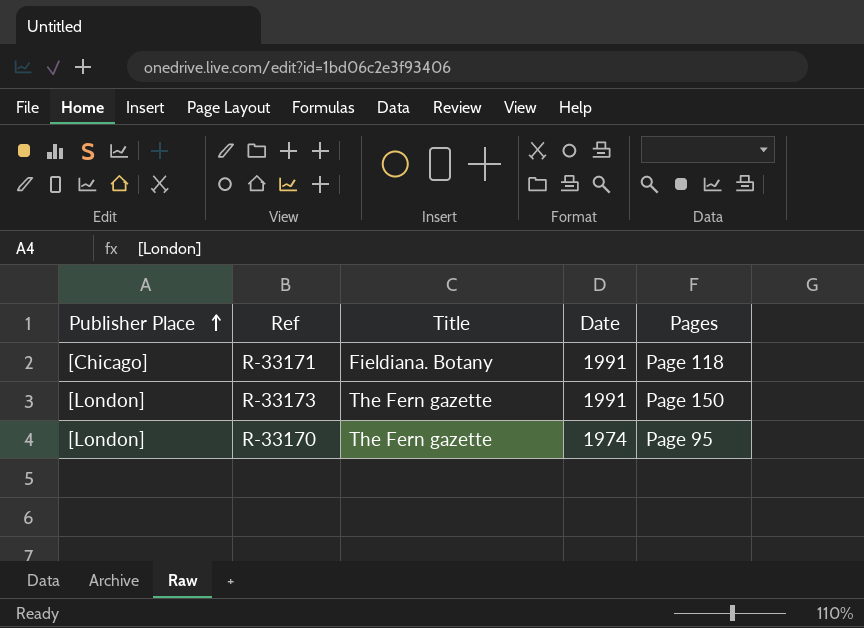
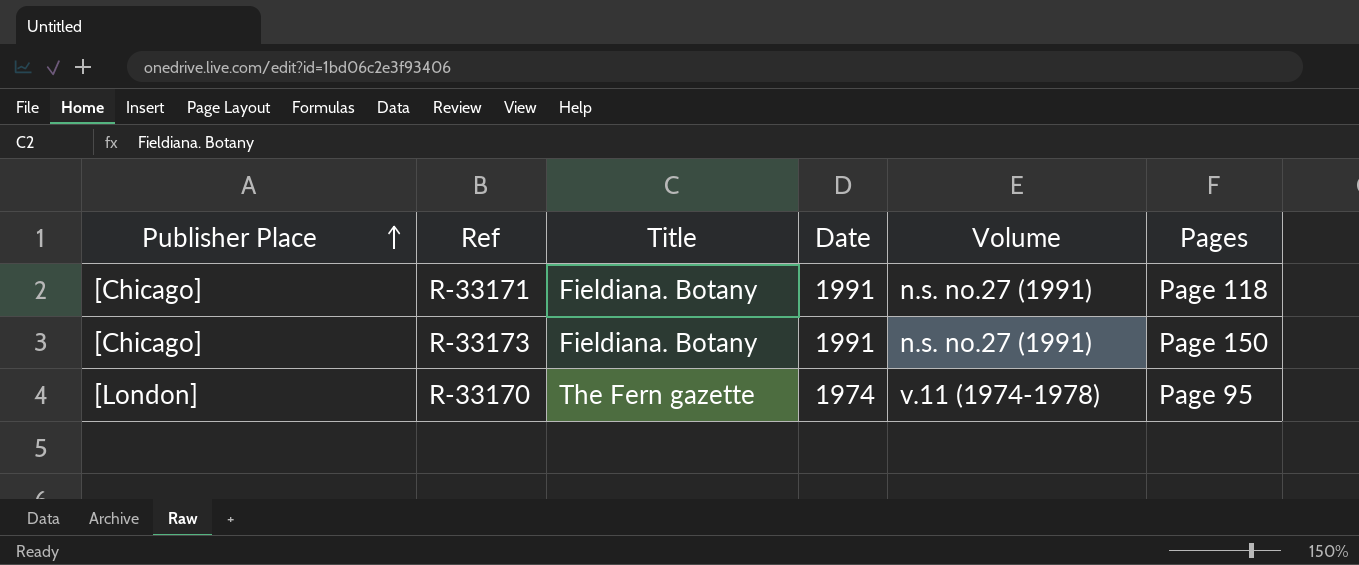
column Volume | position: none -> 5
R-33173 | Publisher Place: [London] -> [Chicago]
R-33173 | Title: The Fern gazette -> Fieldiana. Botany

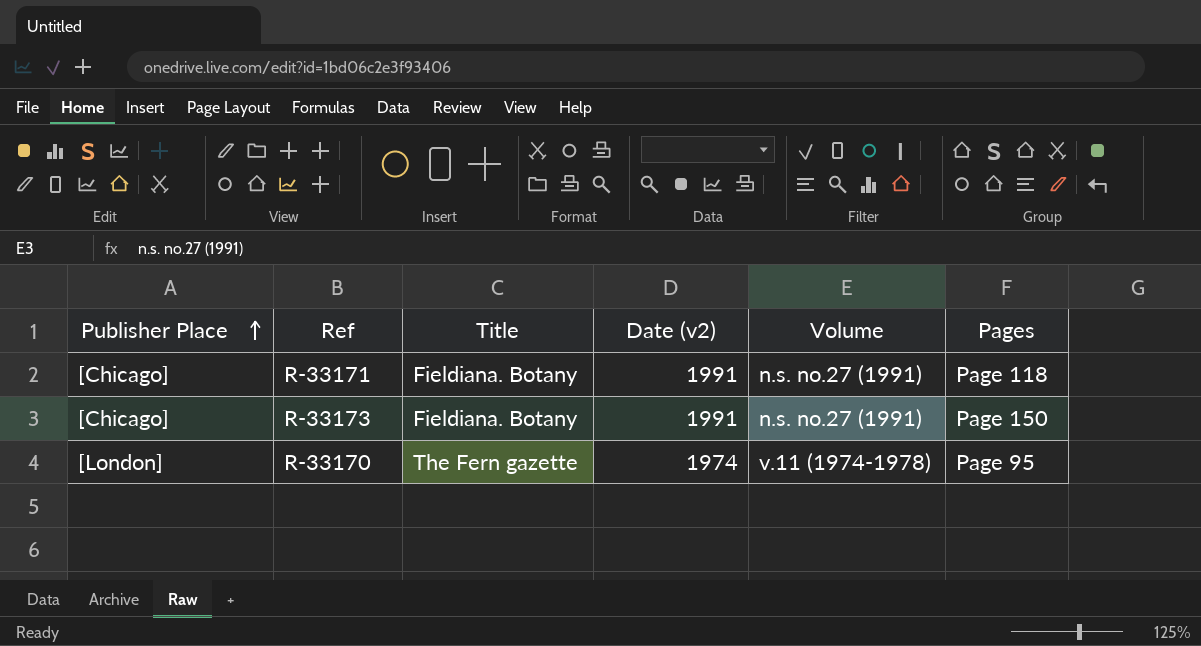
column name: Date -> Date (v2)

